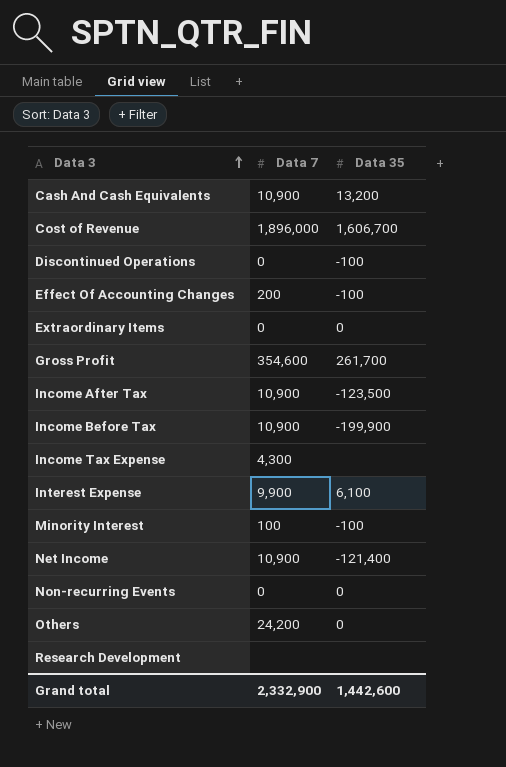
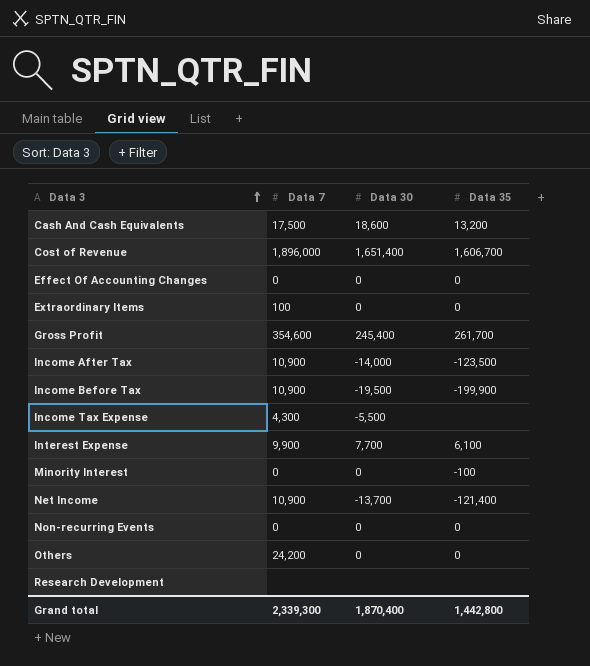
column Data 30 | position: none -> 3
row Discontinued Operations: 0 | -100 -> none
Cash And Cash Equivalents | Data 7: 10,900 -> 17,500
Effect Of Accounting Changes | Data 7: 200 -> 0
Effect Of Accounting Changes | Data 35: -100 -> 0
Extraordinary Items | Data 7: 0 -> 100
Minority Interest | Data 7: 100 -> 0
Grand total | Data 7: 2,332,900 -> 2,339,300
Grand total | Data 35: 1,442,600 -> 1,442,800

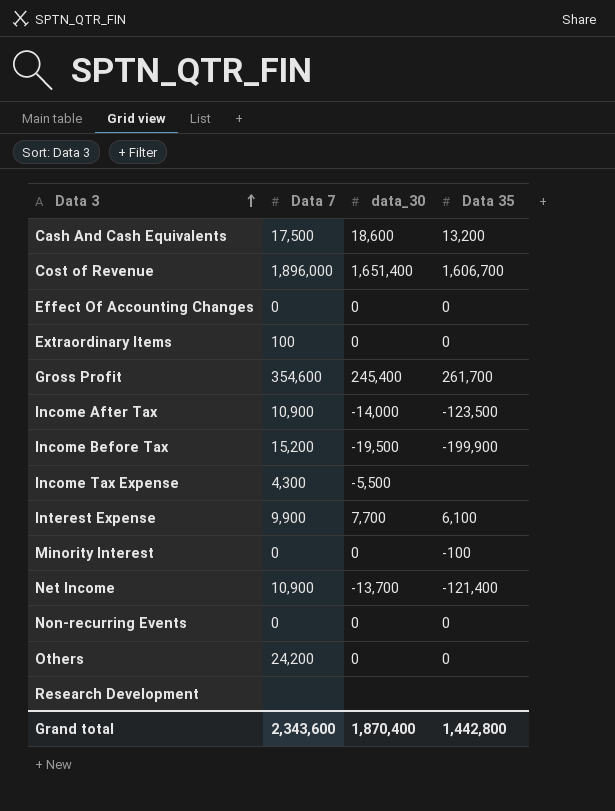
column name: Data 30 -> data_30
Income Before Tax | Data 7: 10,900 -> 15,200
Grand total | Data 7: 2,339,300 -> 2,343,600

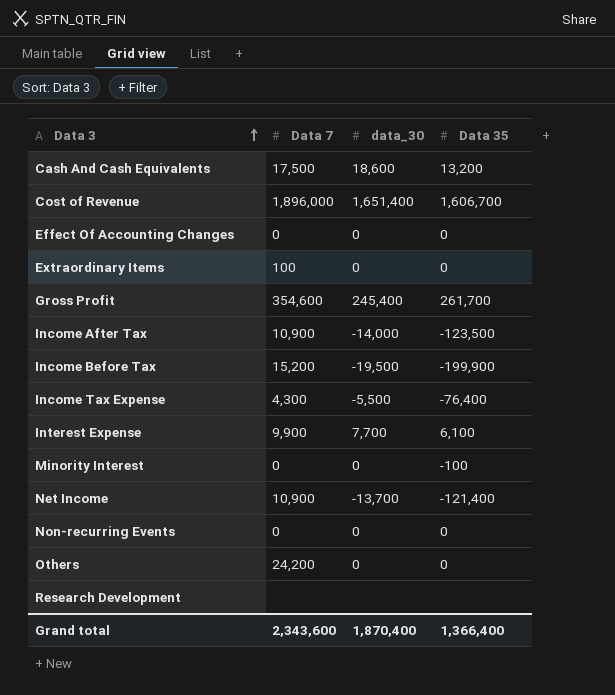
Income Tax Expense | Data 35: none -> -76,400
Grand total | Data 35: 1,442,800 -> 1,366,400

